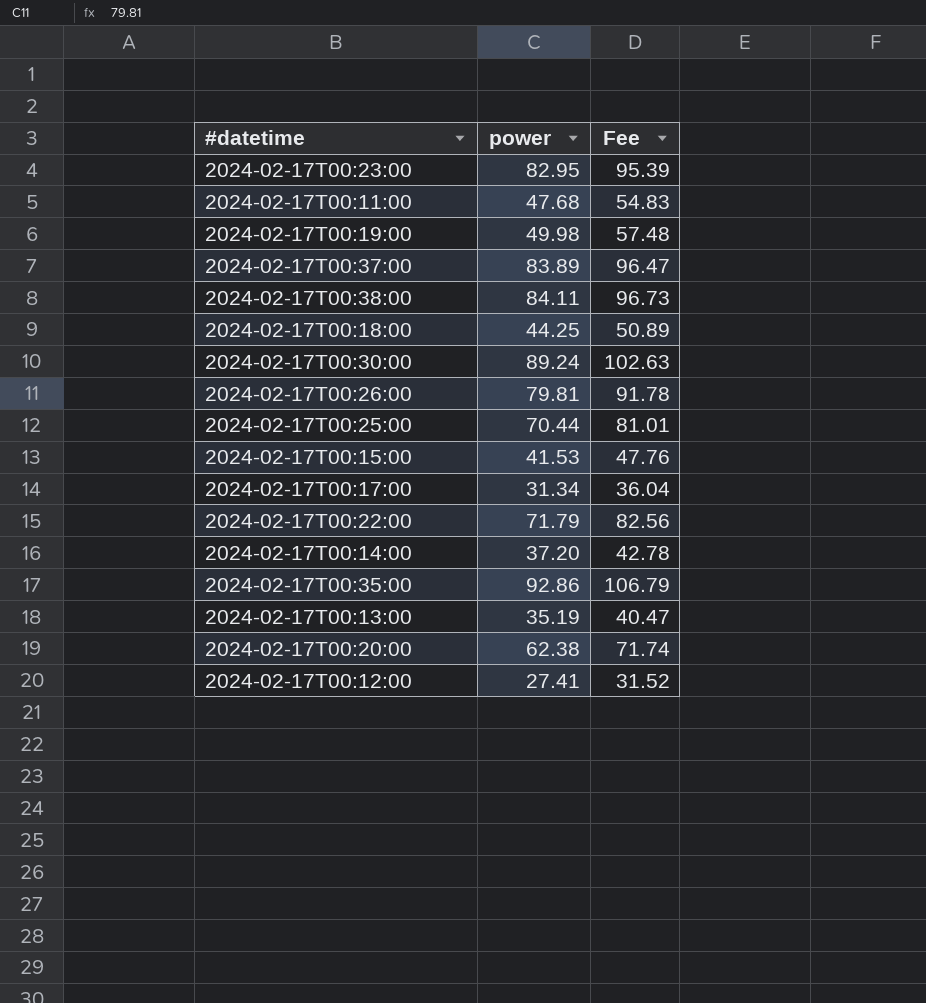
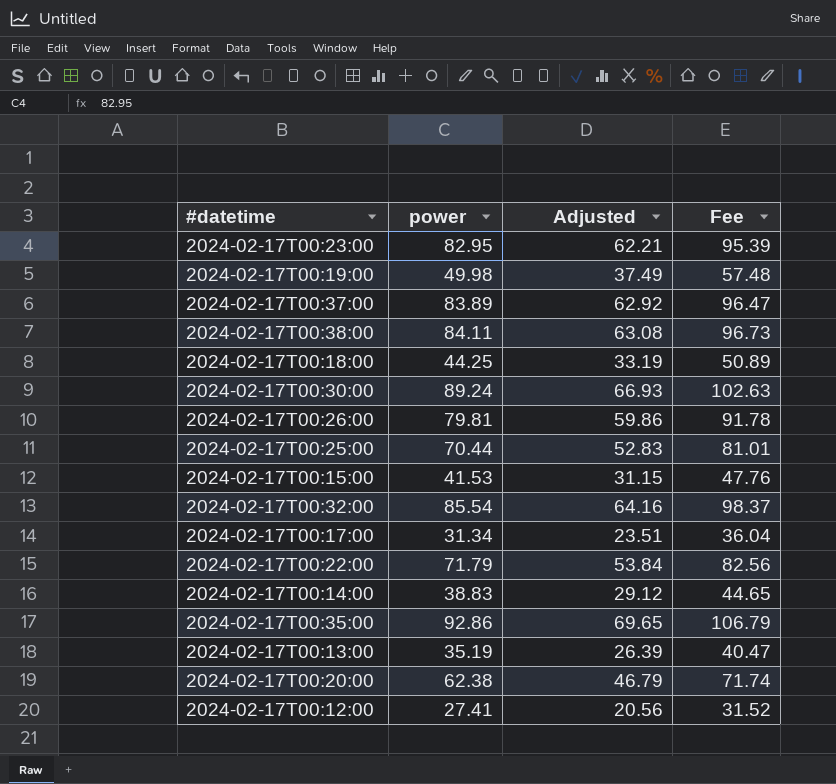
column Adjusted | formula: none -> [power] * 0.75
row 2024-02-17T00:11:00: 47.68 | 54.83 -> none
row 2024-02-17T00:32:00: none -> 85.54 | 64.16 | 98.37
2024-02-17T00:14:00 | power: 37.20 -> 38.83
2024-02-17T00:14:00 | Fee: 42.78 -> 44.65

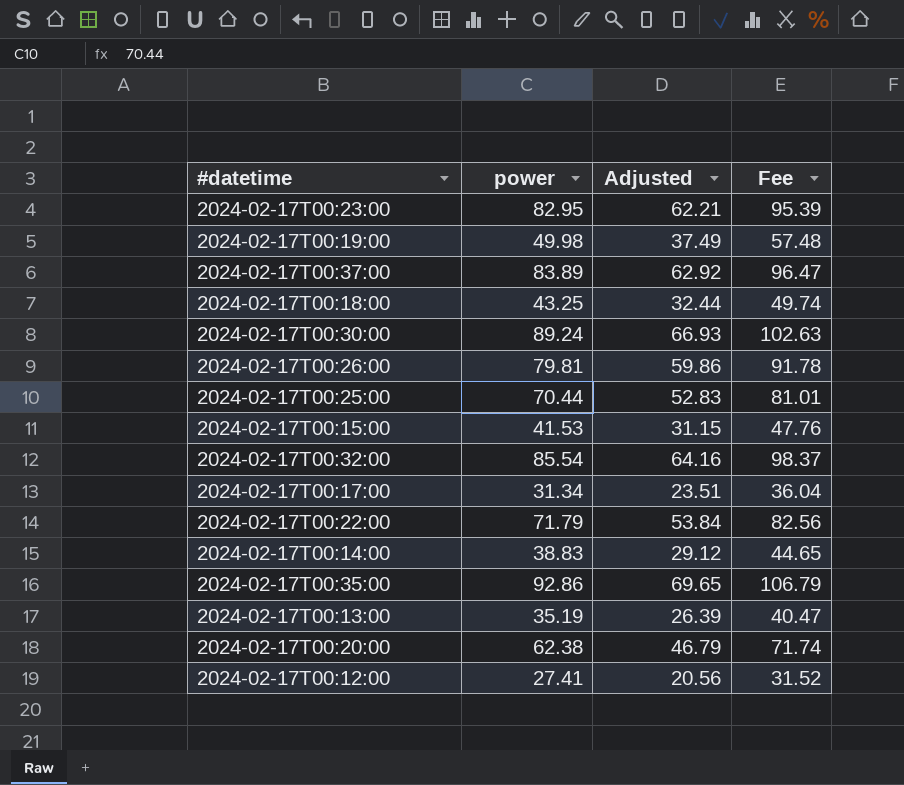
row 2024-02-17T00:38:00: 84.11 | 63.08 | 96.73 -> none
2024-02-17T00:18:00 | power: 44.25 -> 43.25
2024-02-17T00:18:00 | Adjusted: 33.19 -> 32.44
2024-02-17T00:18:00 | Fee: 50.89 -> 49.74

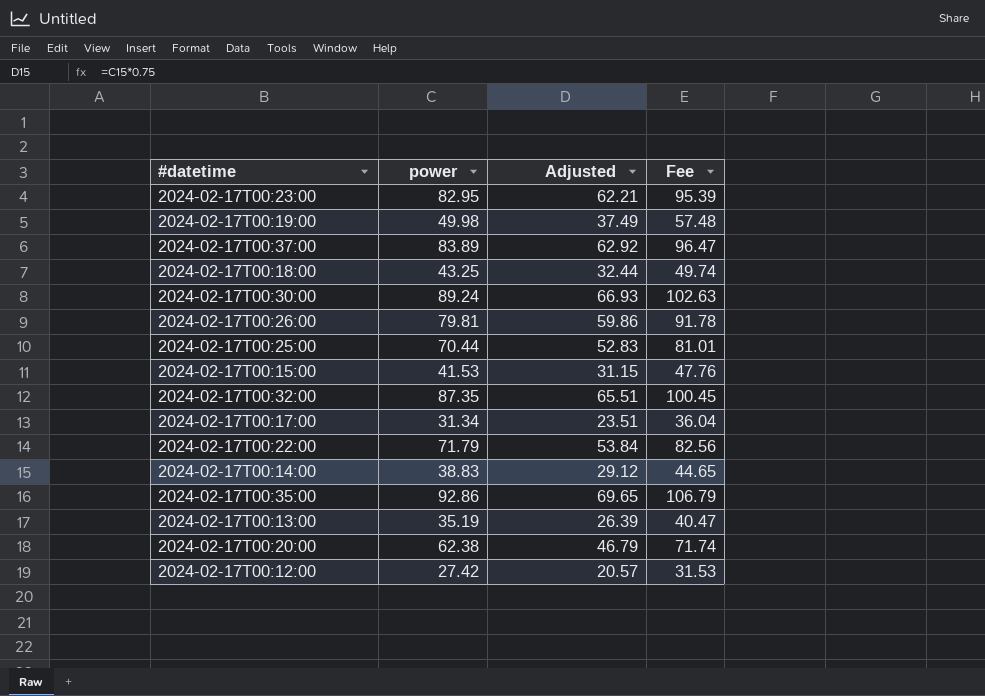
2024-02-17T00:32:00 | power: 85.54 -> 87.35
2024-02-17T00:32:00 | Adjusted: 64.16 -> 65.51
2024-02-17T00:32:00 | Fee: 98.37 -> 100.45
2024-02-17T00:12:00 | power: 27.41 -> 27.42
2024-02-17T00:12:00 | Adjusted: 20.56 -> 20.57
2024-02-17T00:12:00 | Fee: 31.52 -> 31.53

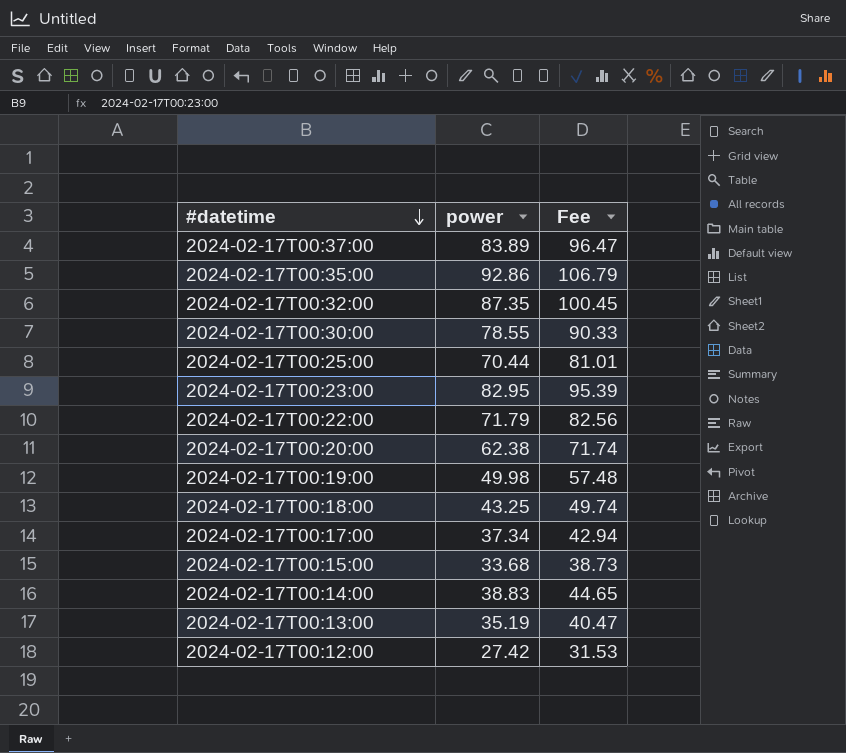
row order: none -> #datetime descending
column Adjusted | formula: [power] * 0.75 -> none
row 2024-02-17T00:26:00: 79.81 | 59.86 | 91.78 -> none
2024-02-17T00:30:00 | power: 89.24 -> 78.55
2024-02-17T00:30:00 | Fee: 102.63 -> 90.33
2024-02-17T00:17:00 | power: 31.34 -> 37.34
2024-02-17T00:17:00 | Fee: 36.04 -> 42.94
2024-02-17T00:15:00 | power: 41.53 -> 33.68
2024-02-17T00:15:00 | Fee: 47.76 -> 38.73

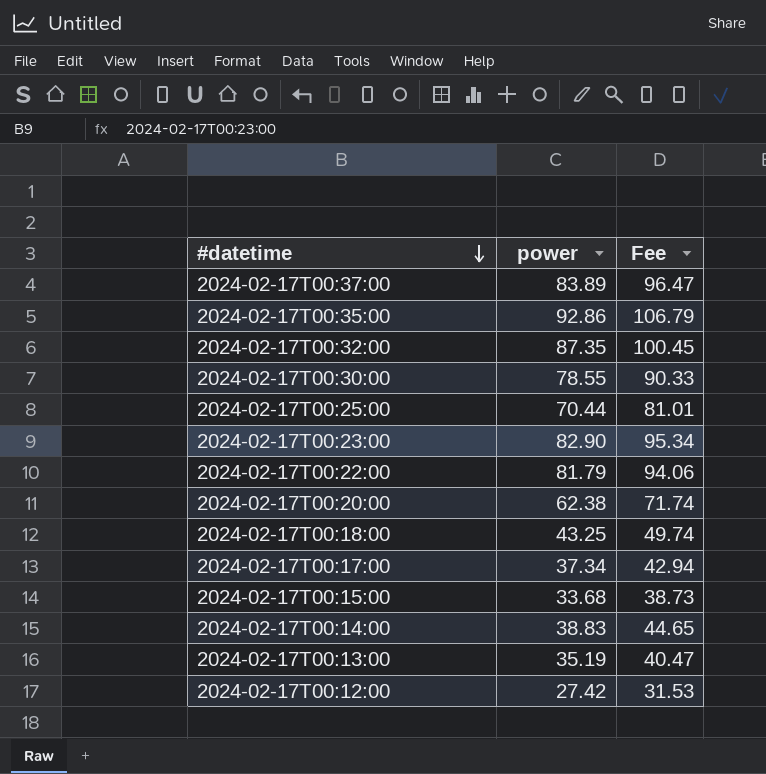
row 2024-02-17T00:19:00: 49.98 | 57.48 -> none
2024-02-17T00:23:00 | power: 82.95 -> 82.90
2024-02-17T00:23:00 | Fee: 95.39 -> 95.34
2024-02-17T00:22:00 | power: 71.79 -> 81.79
2024-02-17T00:22:00 | Fee: 82.56 -> 94.06

